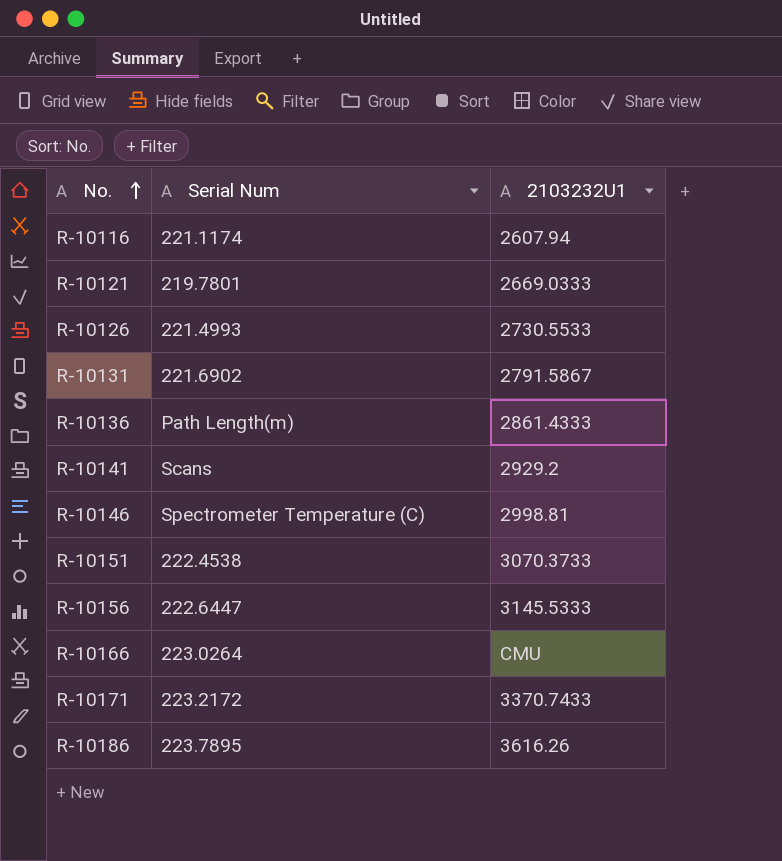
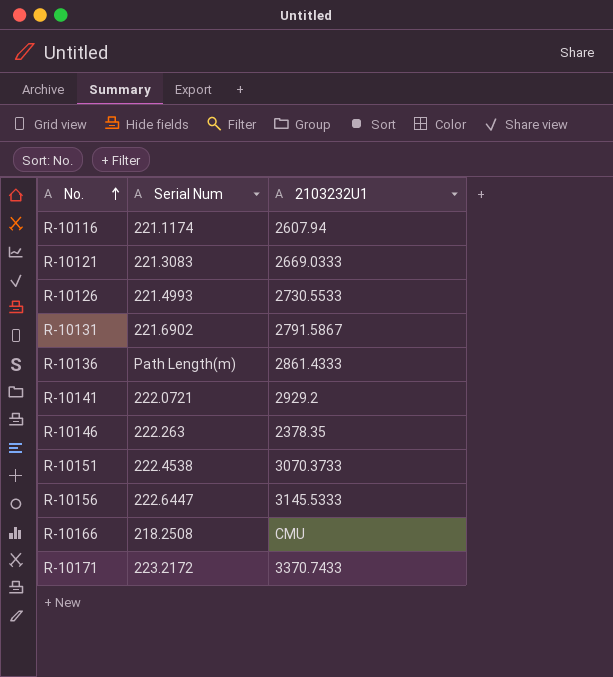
row R-10186: 223.7895 | 3616.26 -> none
R-10121 | Serial Num: 219.7801 -> 221.3083
R-10141 | Serial Num: Scans -> 222.0721
R-10146 | Serial Num: Spectrometer Temperature (C) -> 222.263
R-10146 | 2103232U1: 2998.81 -> 2378.35
R-10166 | Serial Num: 223.0264 -> 218.2508

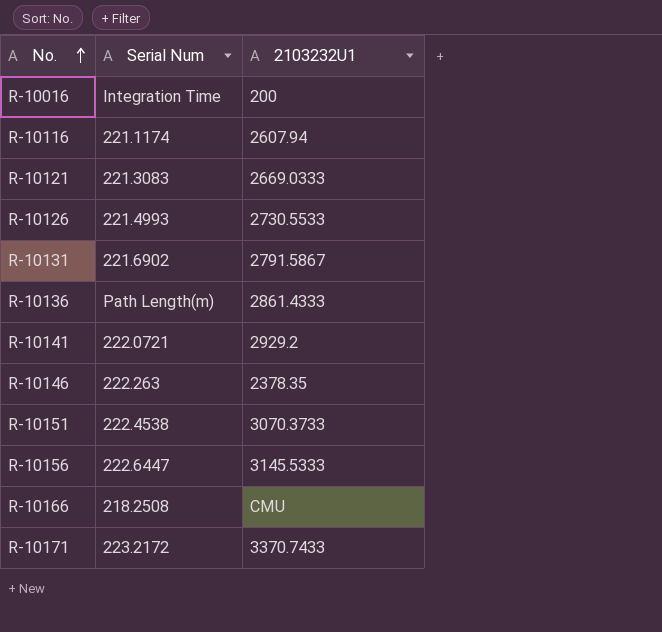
row R-10016: none -> Integration Time | 200

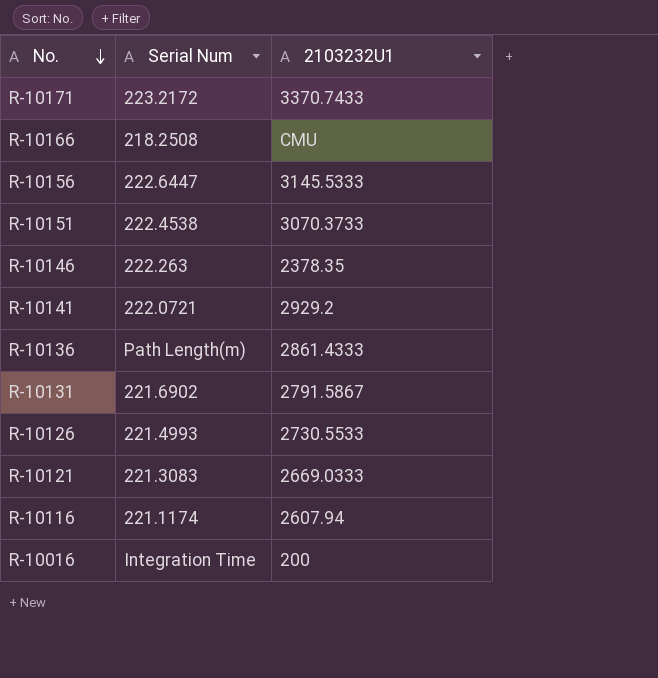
row order: No. ascending -> No. descending

